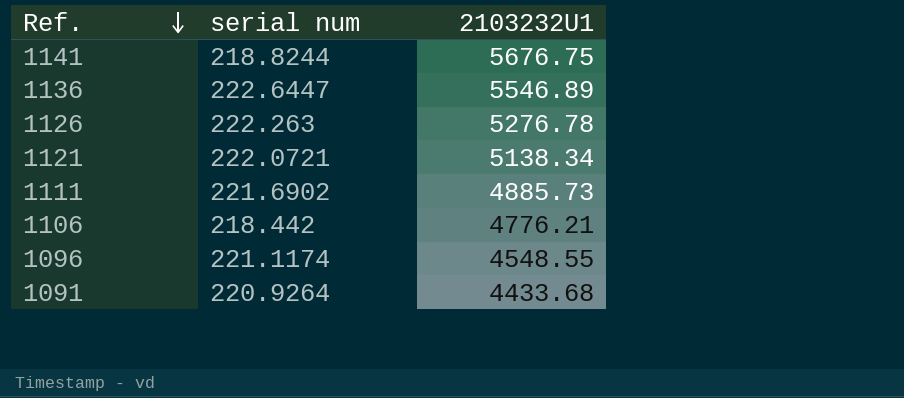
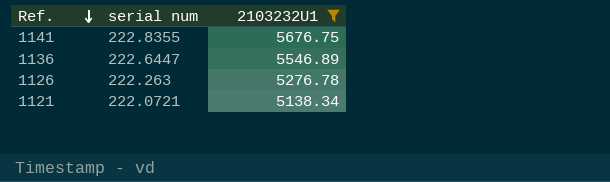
filter: none -> 2103232U1 >= 5138.34
1141 | serial num: 218.8244 -> 222.8355

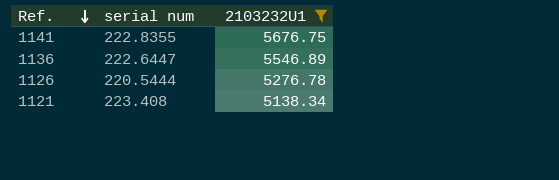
1126 | serial num: 222.263 -> 220.5444
1121 | serial num: 222.0721 -> 223.408

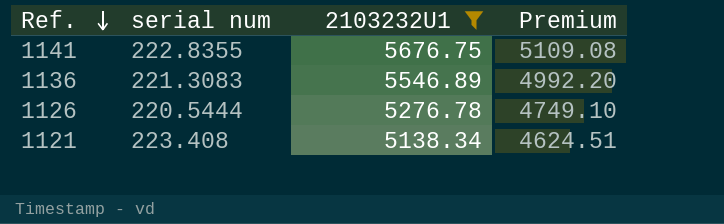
column Premium | formula: none -> [2103232U1] * 0.9
1136 | serial num: 222.6447 -> 221.3083

